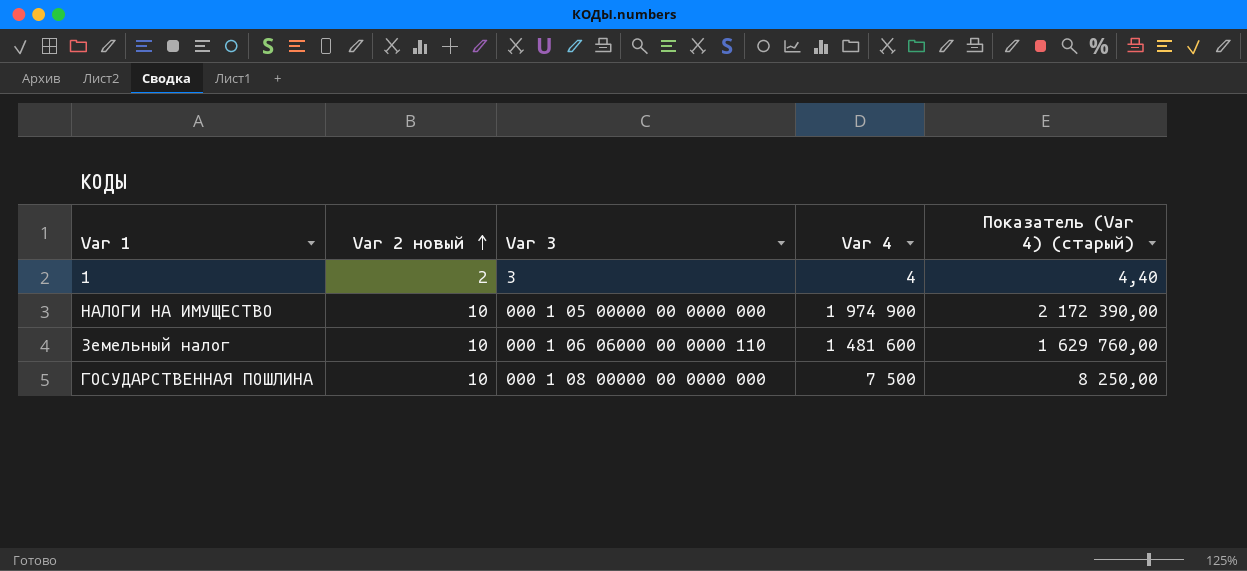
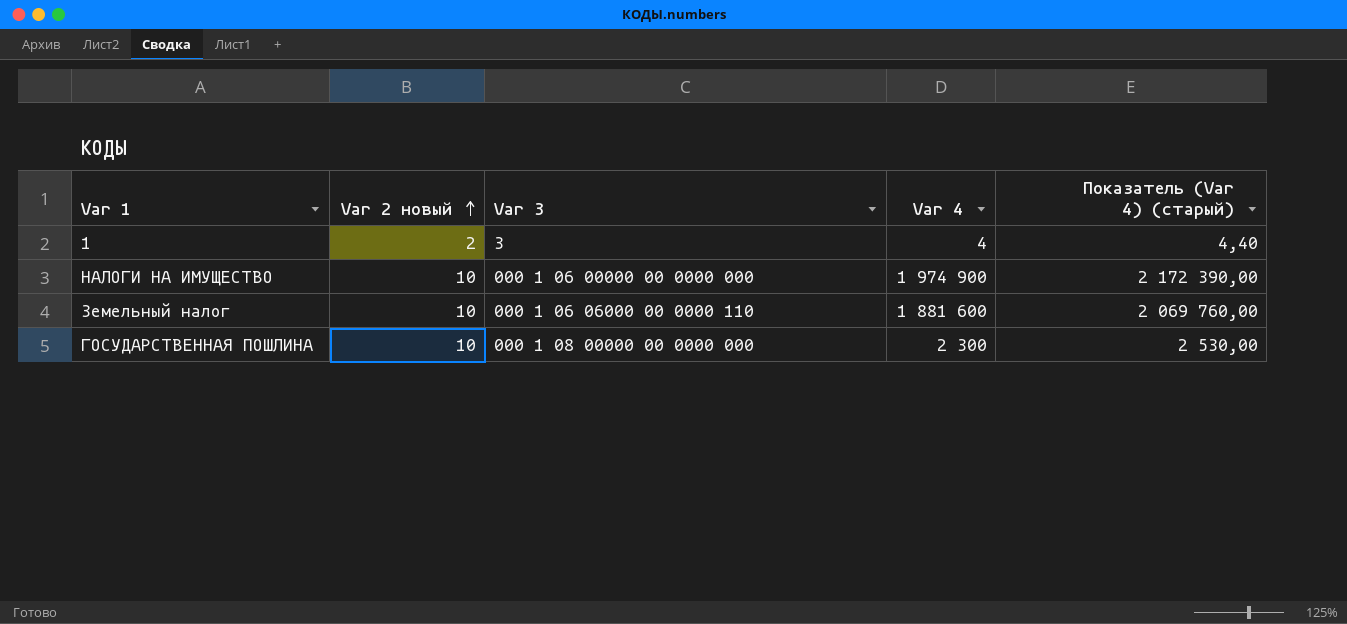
НАЛОГИ НА ИМУЩЕСТВО | Var 3: 000 1 05 00000 00 0000 000 -> 000 1 06 00000 00 0000 000
Земельный налог | Var 4: 1 481 600 -> 1 881 600
Земельный налог | Показатель (Var 4) (старый): 1 629 760,00 -> 2 069 760,00
ГОСУДАРСТВЕННАЯ ПОШЛИНА | Var 4: 7 500 -> 2 300
ГОСУДАРСТВЕННАЯ ПОШЛИНА | Показатель (Var 4) (старый): 8 250,00 -> 2 530,00

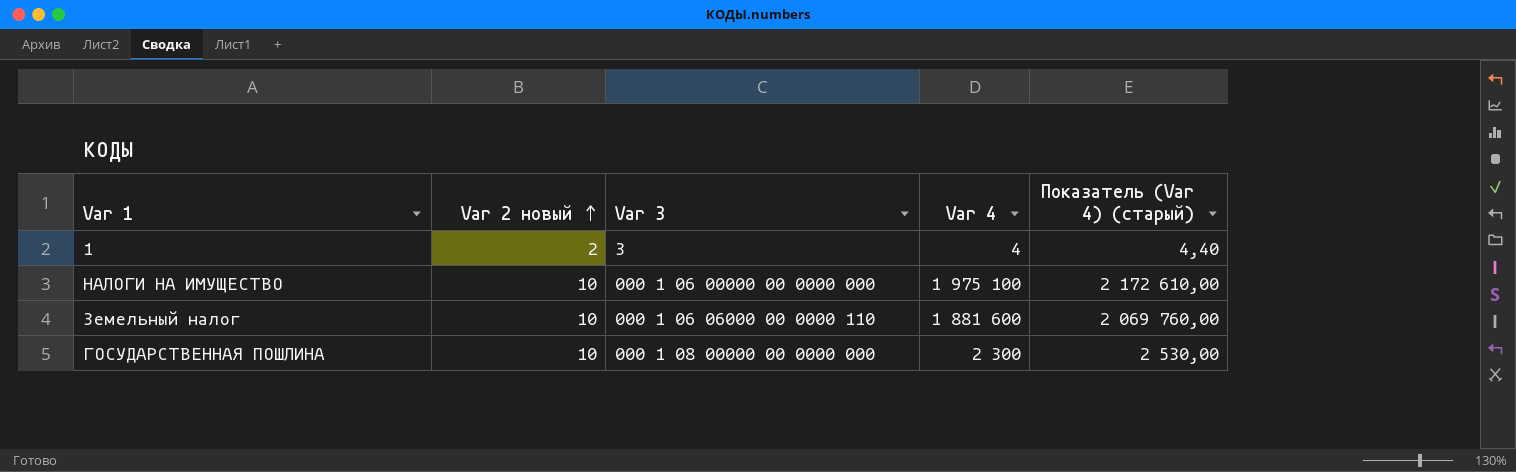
НАЛОГИ НА ИМУЩЕСТВО | Var 4: 1 974 900 -> 1 975 100
НАЛОГИ НА ИМУЩЕСТВО | Показатель (Var 4) (старый): 2 172 390,00 -> 2 172 610,00

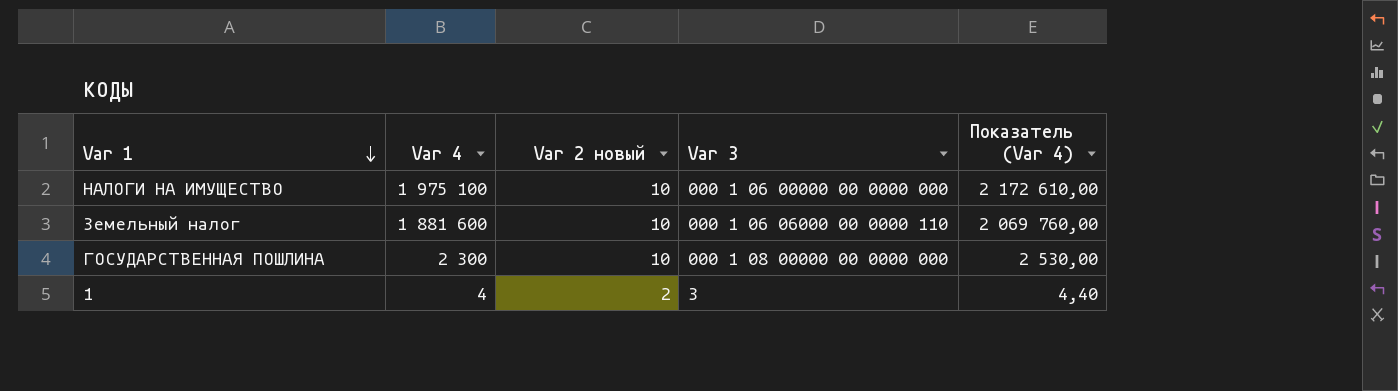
row order: Var 2 новый ascending -> Var 1 descending
column Var 4 | position: 4 -> 2
column name: Показатель (Var 4) (старый) -> Показатель (Var 4)

